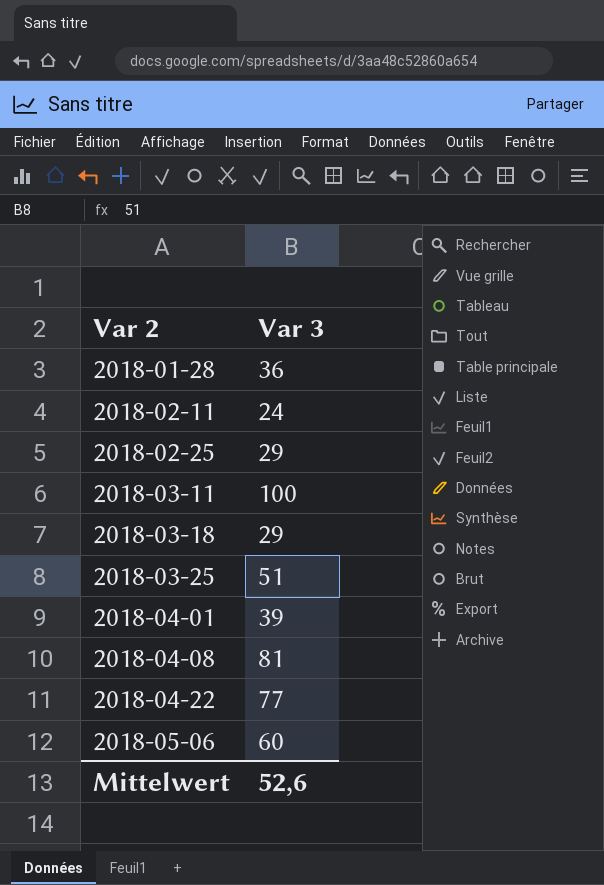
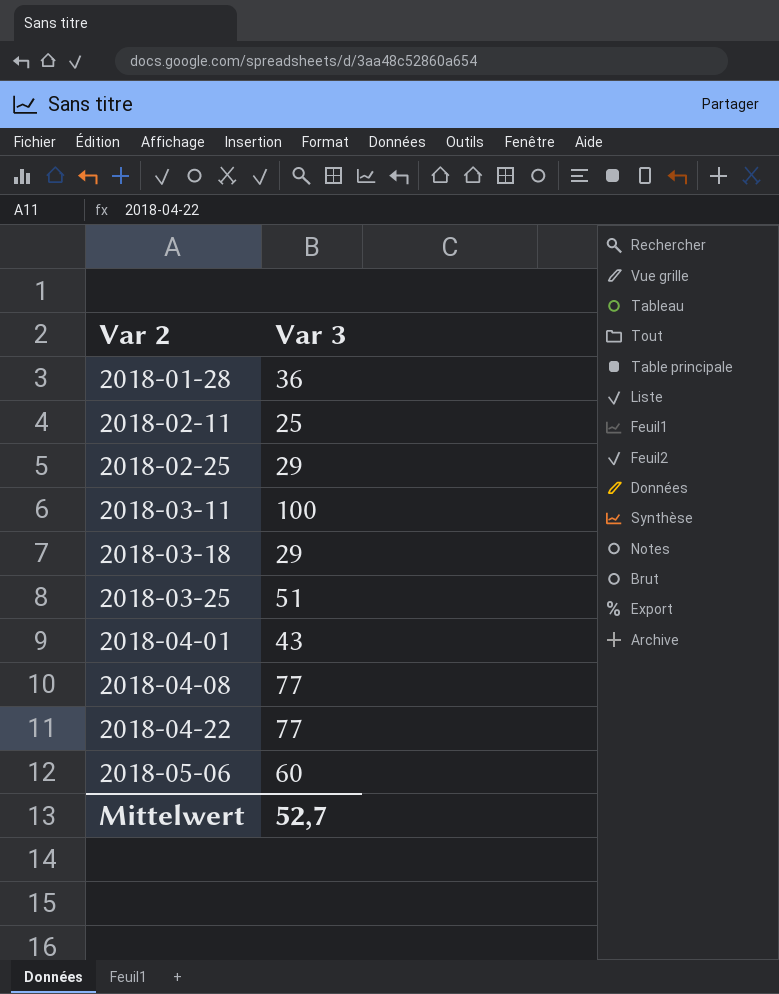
2018-02-11 | Var 3: 24 -> 25
2018-04-01 | Var 3: 39 -> 43
2018-04-08 | Var 3: 81 -> 77
Mittelwert | Var 3: 52,6 -> 52,7

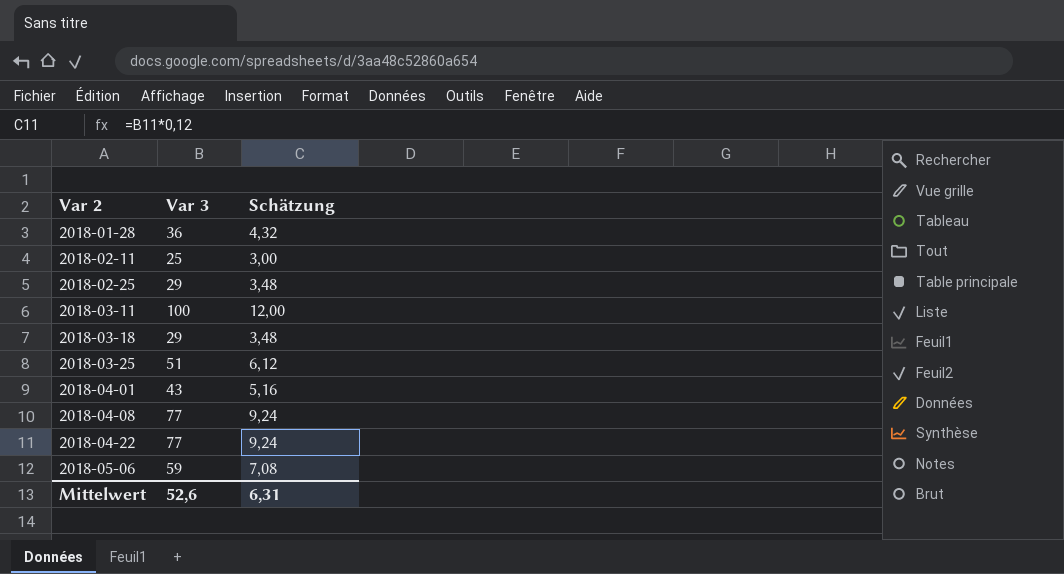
column Schätzung | formula: none -> [Var 3] * 0,12
2018-05-06 | Var 3: 60 -> 59
Mittelwert | Var 3: 52,7 -> 52,6

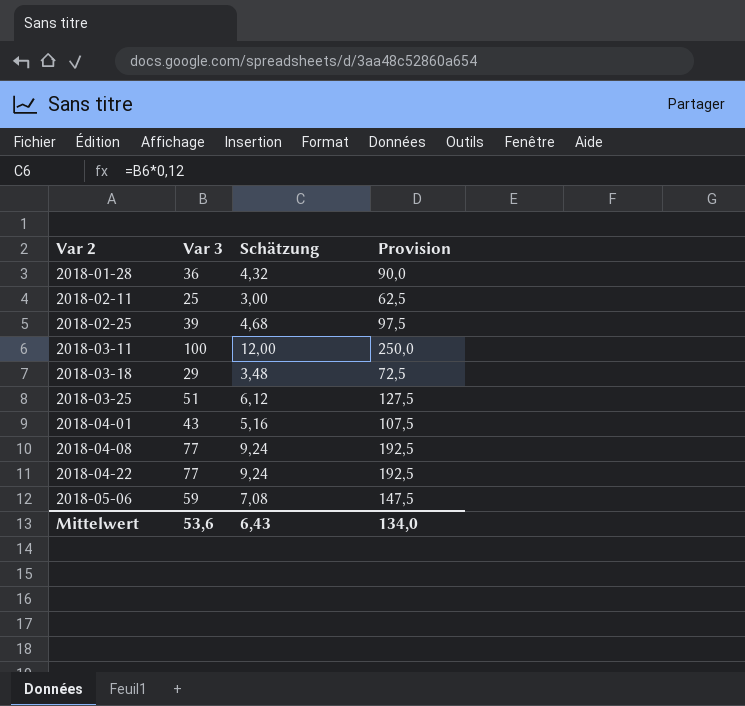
column Provision | formula: none -> [Var 3] * 2,5
2018-02-25 | Var 3: 29 -> 39
2018-02-25 | Schätzung: 3,48 -> 4,68
Mittelwert | Var 3: 52,6 -> 53,6
Mittelwert | Schätzung: 6,31 -> 6,43

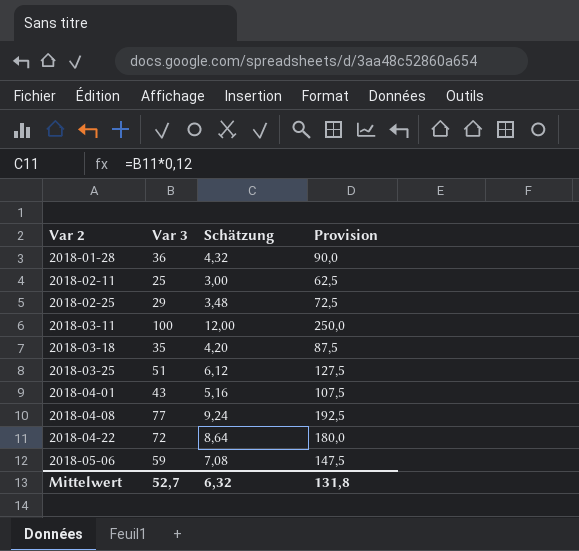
2018-02-25 | Var 3: 39 -> 29
2018-02-25 | Schätzung: 4,68 -> 3,48
2018-02-25 | Provision: 97,5 -> 72,5
2018-03-18 | Var 3: 29 -> 35
2018-03-18 | Schätzung: 3,48 -> 4,20
2018-03-18 | Provision: 72,5 -> 87,5
2018-04-22 | Var 3: 77 -> 72
2018-04-22 | Schätzung: 9,24 -> 8,64
2018-04-22 | Provision: 192,5 -> 180,0
Mittelwert | Var 3: 53,6 -> 52,7
Mittelwert | Schätzung: 6,43 -> 6,32
Mittelwert | Provision: 134,0 -> 131,8

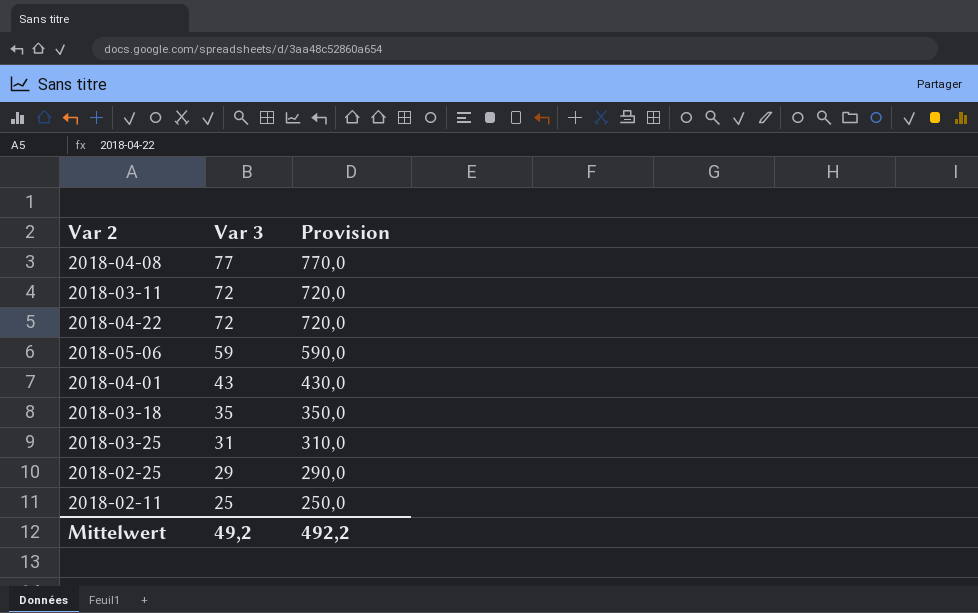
row order: Var 2 ascending -> Var 3 descending
column Schätzung | formula: [Var 3] * 0,12 -> none
column Provision | formula: [Var 3] * 2,5 -> [Var 3] * 10
row 2018-01-28: 36 | 4,32 | 90,0 -> none
2018-03-11 | Var 3: 100 -> 72
2018-03-25 | Var 3: 51 -> 31
Mittelwert | Var 3: 52,7 -> 49,2
Mittelwert | Provision: 131,8 -> 492,2

